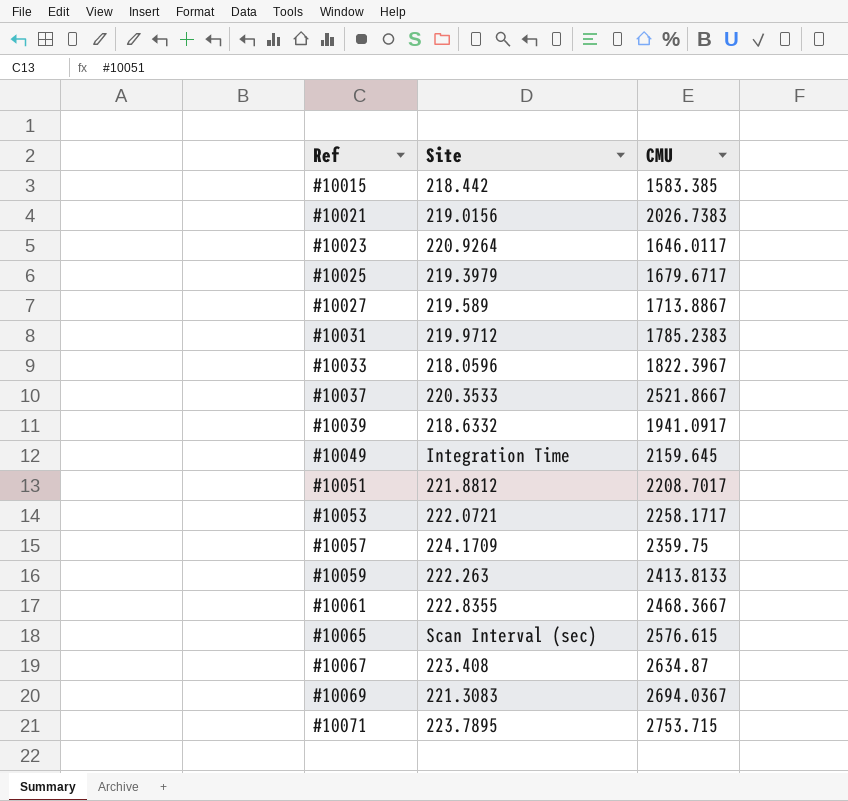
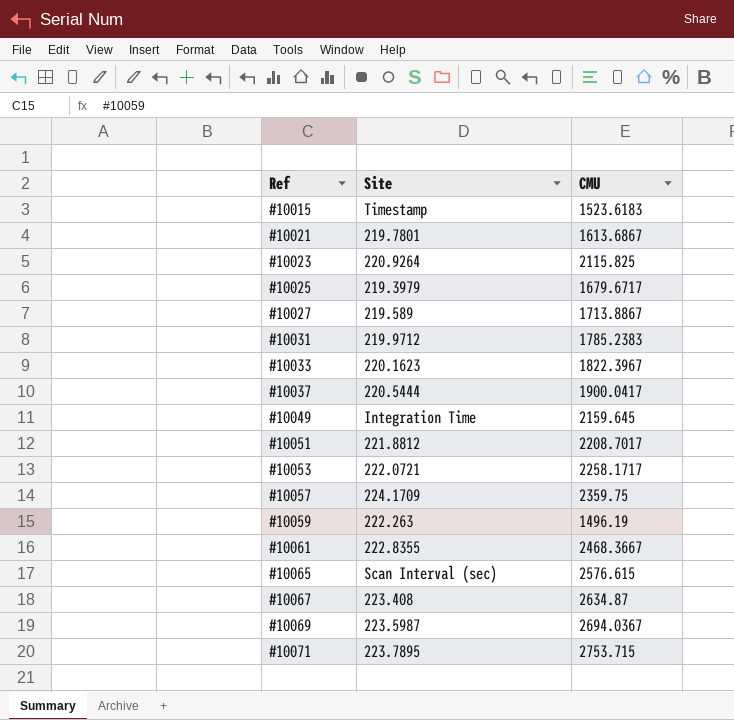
row #10039: 218.6332 | 1941.0917 -> none
#10015 | Site: 218.442 -> Timestamp
#10015 | CMU: 1583.385 -> 1523.6183
#10021 | Site: 219.0156 -> 219.7801
#10021 | CMU: 2026.7383 -> 1613.6867
#10023 | CMU: 1646.0117 -> 2115.825
#10033 | Site: 218.0596 -> 220.1623
#10037 | Site: 220.3533 -> 220.5444
#10037 | CMU: 2521.8667 -> 1900.0417
#10059 | CMU: 2413.8133 -> 1496.19
#10069 | Site: 221.3083 -> 223.5987

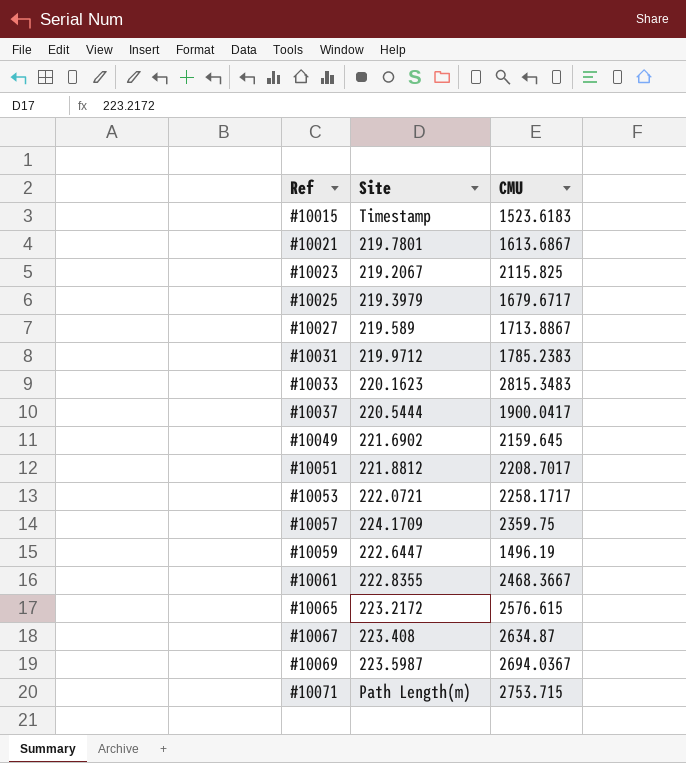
#10023 | Site: 220.9264 -> 219.2067
#10033 | CMU: 1822.3967 -> 2815.3483
#10049 | Site: Integration Time -> 221.6902
#10059 | Site: 222.263 -> 222.6447
#10065 | Site: Scan Interval (sec) -> 223.2172
#10071 | Site: 223.7895 -> Path Length(m)

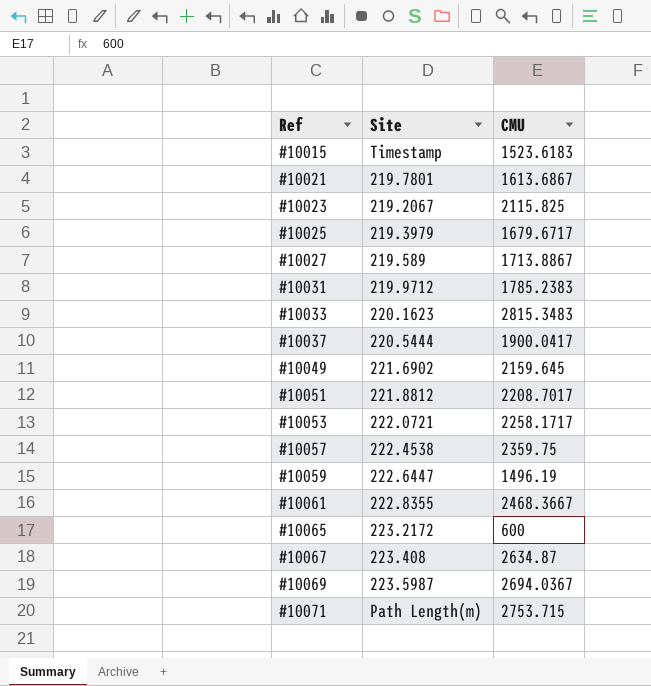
#10057 | Site: 224.1709 -> 222.4538
#10065 | CMU: 2576.615 -> 600

